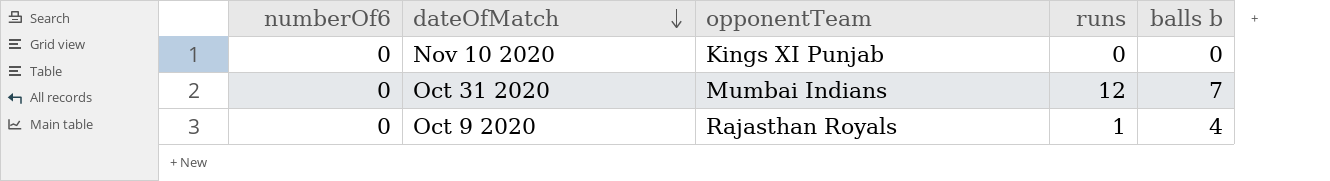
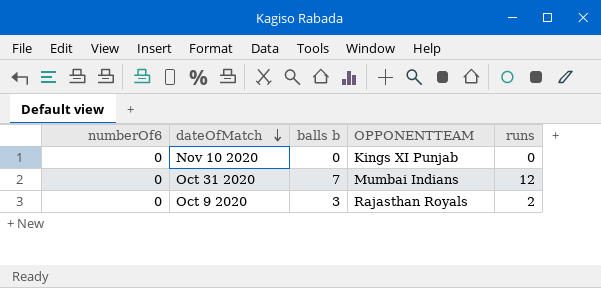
column balls b | position: 5 -> 3
column name: opponentTeam -> OPPONENTTEAM
Oct 9 2020 | balls b: 4 -> 3
Oct 9 2020 | runs: 1 -> 2

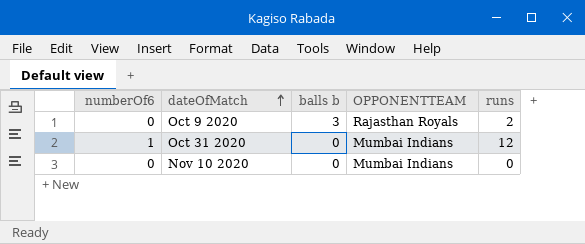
row order: dateOfMatch descending -> dateOfMatch ascending
Oct 31 2020 | numberOf6: 0 -> 1
Oct 31 2020 | balls b: 7 -> 0
Nov 10 2020 | OPPONENTTEAM: Kings XI Punjab -> Mumbai Indians

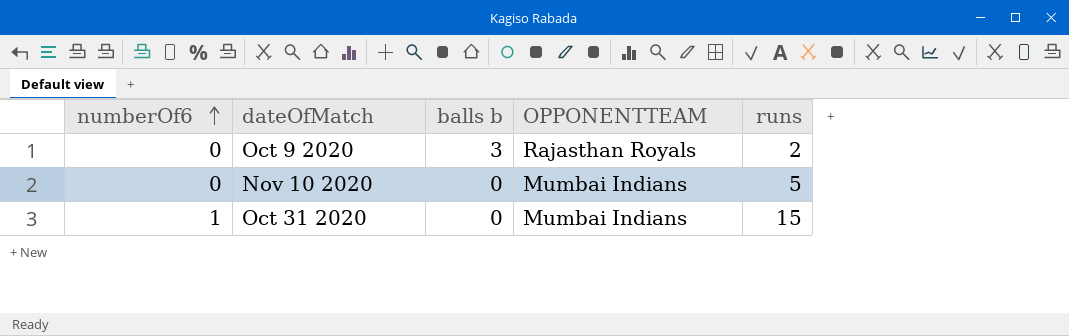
row order: dateOfMatch ascending -> numberOf6 ascending
Nov 10 2020 | runs: 0 -> 5
Oct 31 2020 | runs: 12 -> 15

